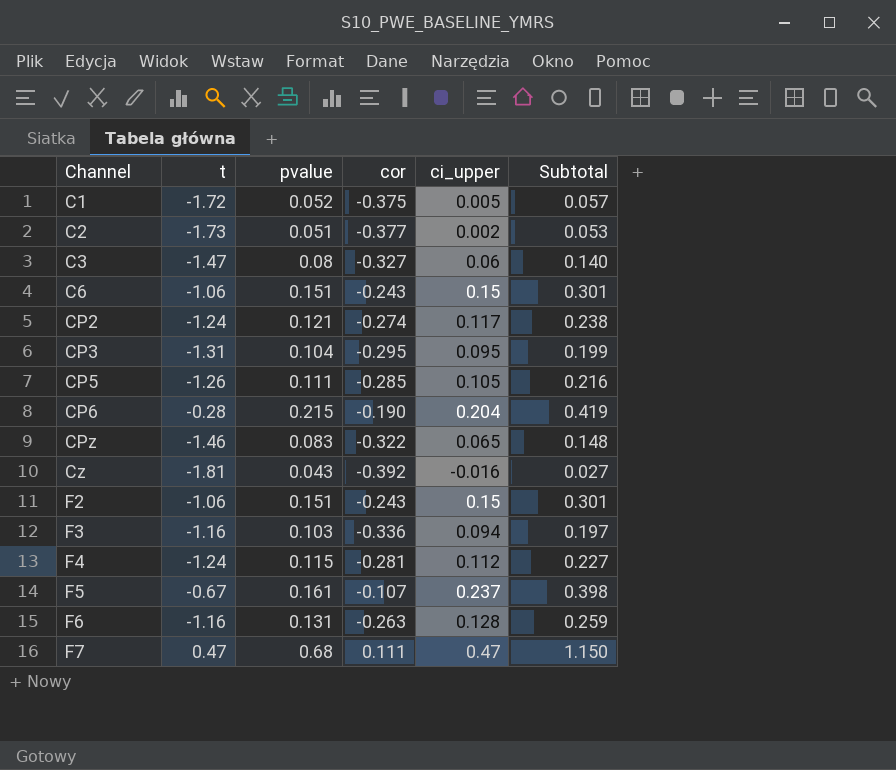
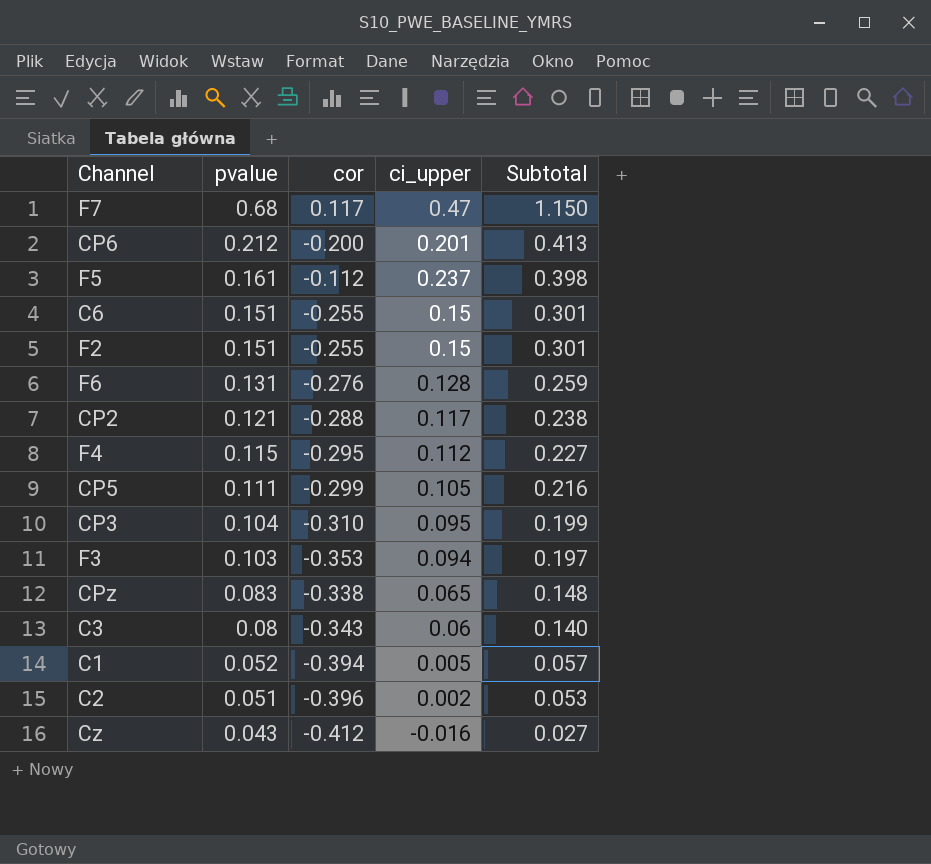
row order: Channel ascending -> pvalue descending
column t | position: 2 -> none
F7 | cor: 0.111 -> 0.117
CP6 | pvalue: 0.215 -> 0.212
CP6 | cor: -0.190 -> -0.200
CP6 | ci_upper: 0.204 -> 0.201
CP6 | Subtotal: 0.419 -> 0.413
F5 | cor: -0.107 -> -0.112
C6 | cor: -0.243 -> -0.255
F2 | cor: -0.243 -> -0.255
F6 | cor: -0.263 -> -0.276
CP2 | cor: -0.274 -> -0.288
F4 | cor: -0.281 -> -0.295
CP5 | cor: -0.285 -> -0.299
CP3 | cor: -0.295 -> -0.310
F3 | cor: -0.336 -> -0.353
CPz | cor: -0.322 -> -0.338
C3 | cor: -0.327 -> -0.343
C1 | cor: -0.375 -> -0.394
C2 | cor: -0.377 -> -0.396
Cz | cor: -0.392 -> -0.412

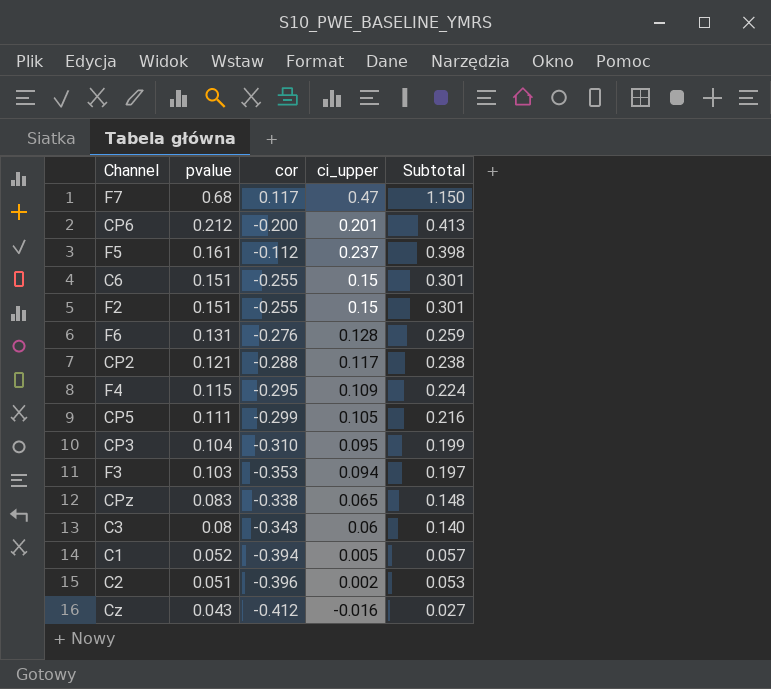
F4 | ci_upper: 0.112 -> 0.109
F4 | Subtotal: 0.227 -> 0.224

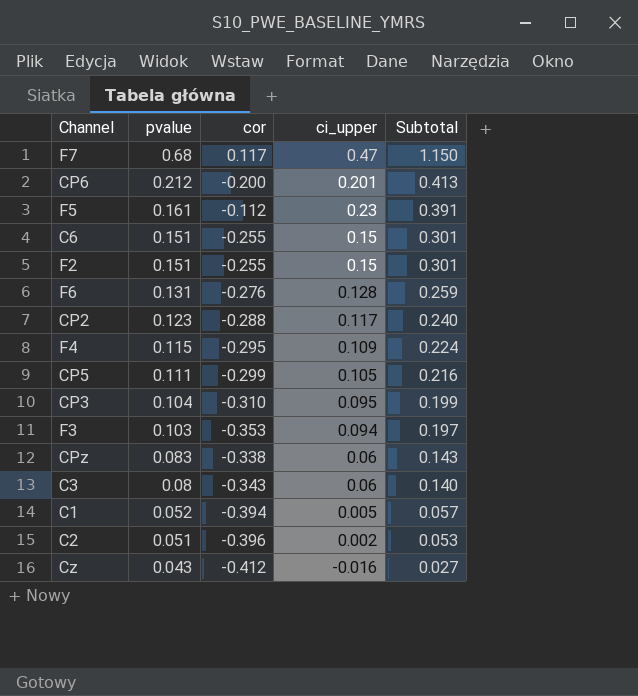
F5 | ci_upper: 0.237 -> 0.23
F5 | Subtotal: 0.398 -> 0.391
CP2 | pvalue: 0.121 -> 0.123
CP2 | Subtotal: 0.238 -> 0.240
CPz | ci_upper: 0.065 -> 0.06
CPz | Subtotal: 0.148 -> 0.143

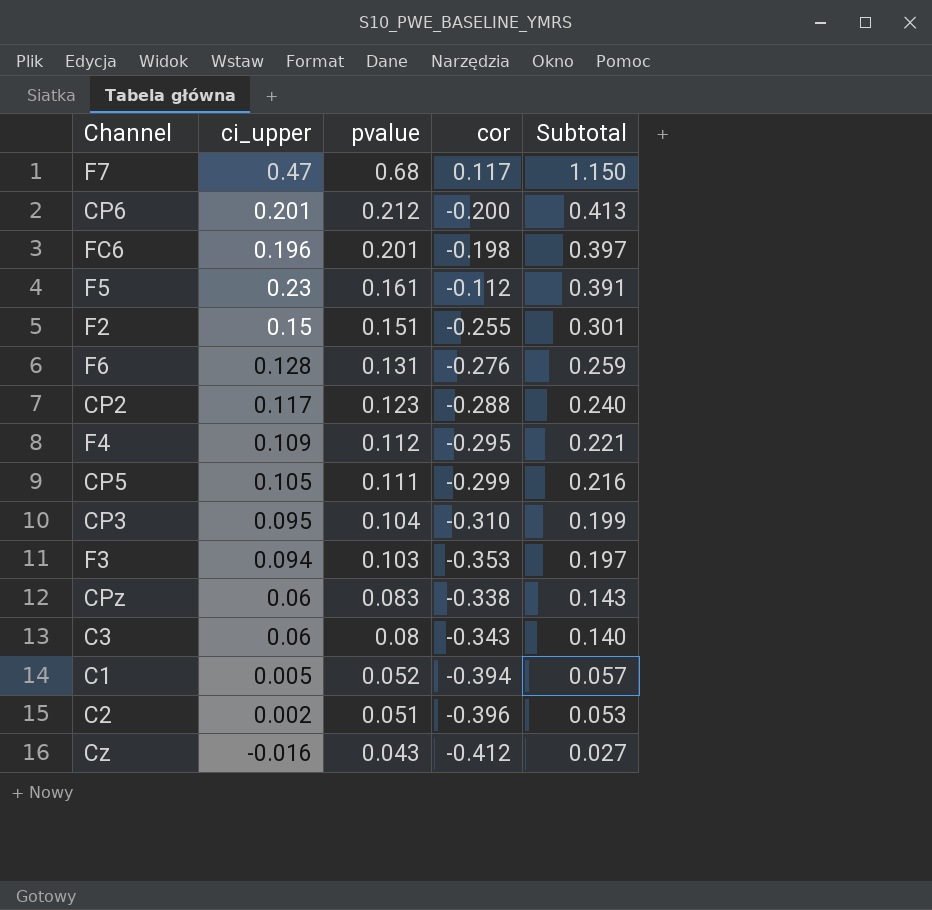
column ci_upper | position: 4 -> 2
row C6: 0.151 | -0.255 | 0.15 | 0.301 -> none
row FC6: none -> 0.196 | 0.201 | -0.198 | 0.397
F4 | pvalue: 0.115 -> 0.112
F4 | Subtotal: 0.224 -> 0.221

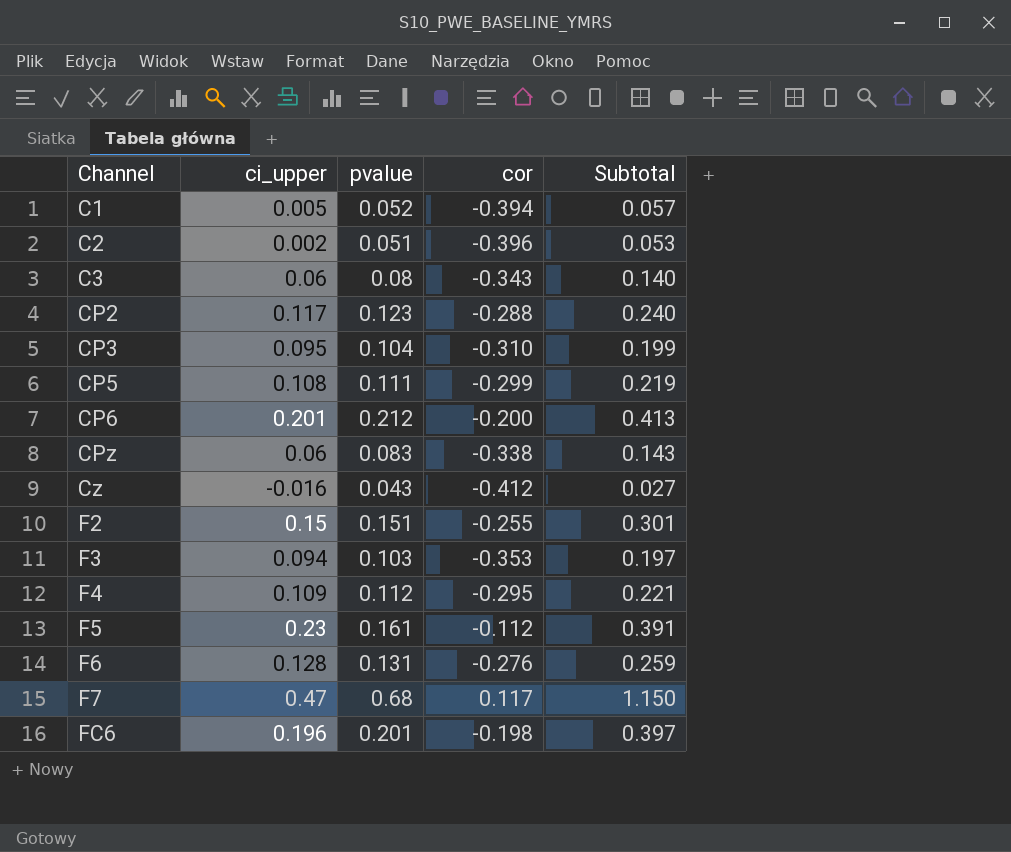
row order: pvalue descending -> Channel ascending
CP5 | ci_upper: 0.105 -> 0.108
CP5 | Subtotal: 0.216 -> 0.219

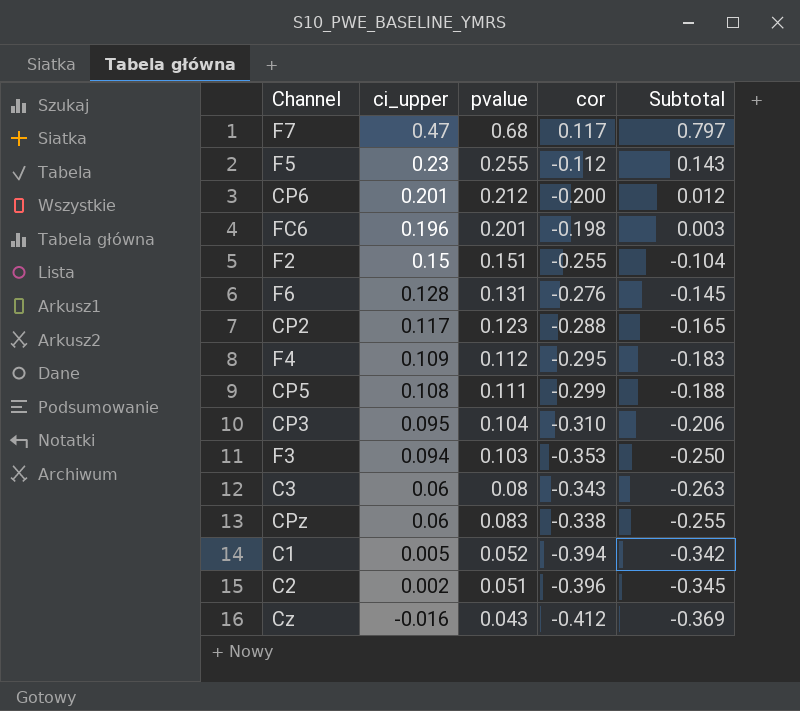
row order: Channel ascending -> ci_upper descending
column Subtotal | formula: [ci_upper] + [pvalue] -> [pvalue] + [cor]
F5 | pvalue: 0.161 -> 0.255

